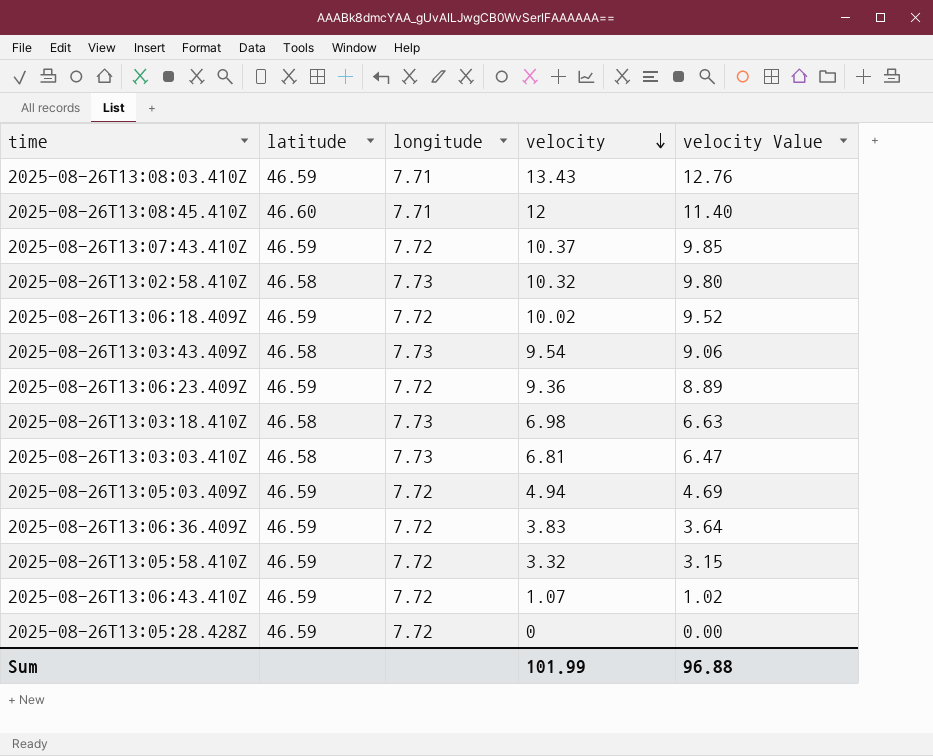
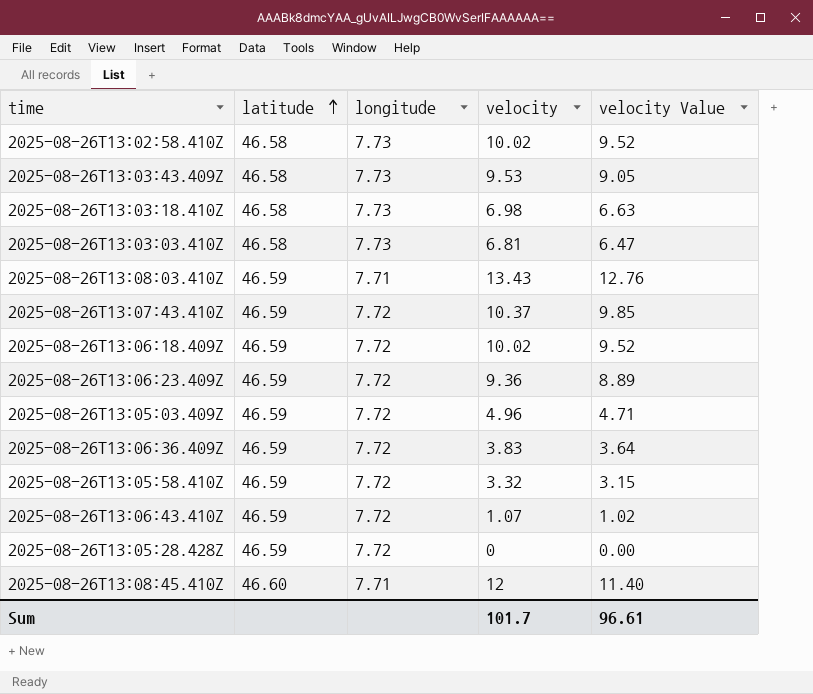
row order: velocity descending -> latitude ascending
2025-08-26T13:02:58.410Z | velocity: 10.32 -> 10.02
2025-08-26T13:02:58.410Z | velocity Value: 9.80 -> 9.52
2025-08-26T13:03:43.409Z | velocity: 9.54 -> 9.53
2025-08-26T13:03:43.409Z | velocity Value: 9.06 -> 9.05
2025-08-26T13:05:03.409Z | velocity: 4.94 -> 4.96
2025-08-26T13:05:03.409Z | velocity Value: 4.69 -> 4.71
Sum | velocity: 101.99 -> 101.7
Sum | velocity Value: 96.88 -> 96.61

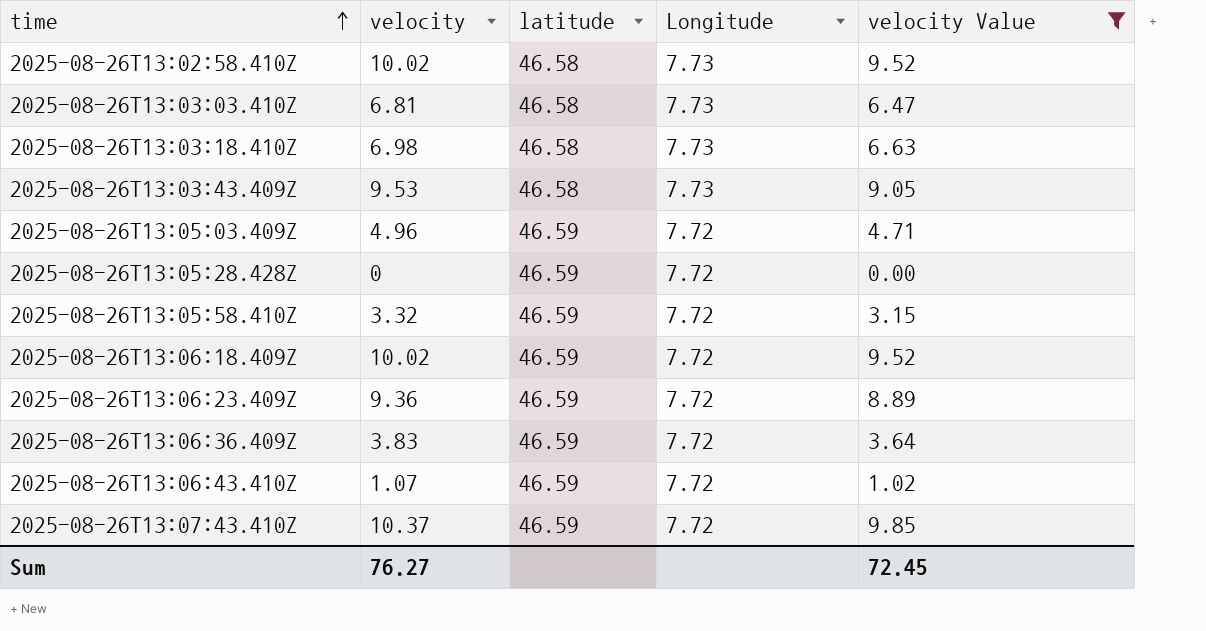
filter: none -> velocity Value <= 9.85
row order: latitude ascending -> time ascending
column velocity | position: 4 -> 2
column name: longitude -> Longitude
Sum | velocity: 101.7 -> 76.27
Sum | velocity Value: 96.61 -> 72.45

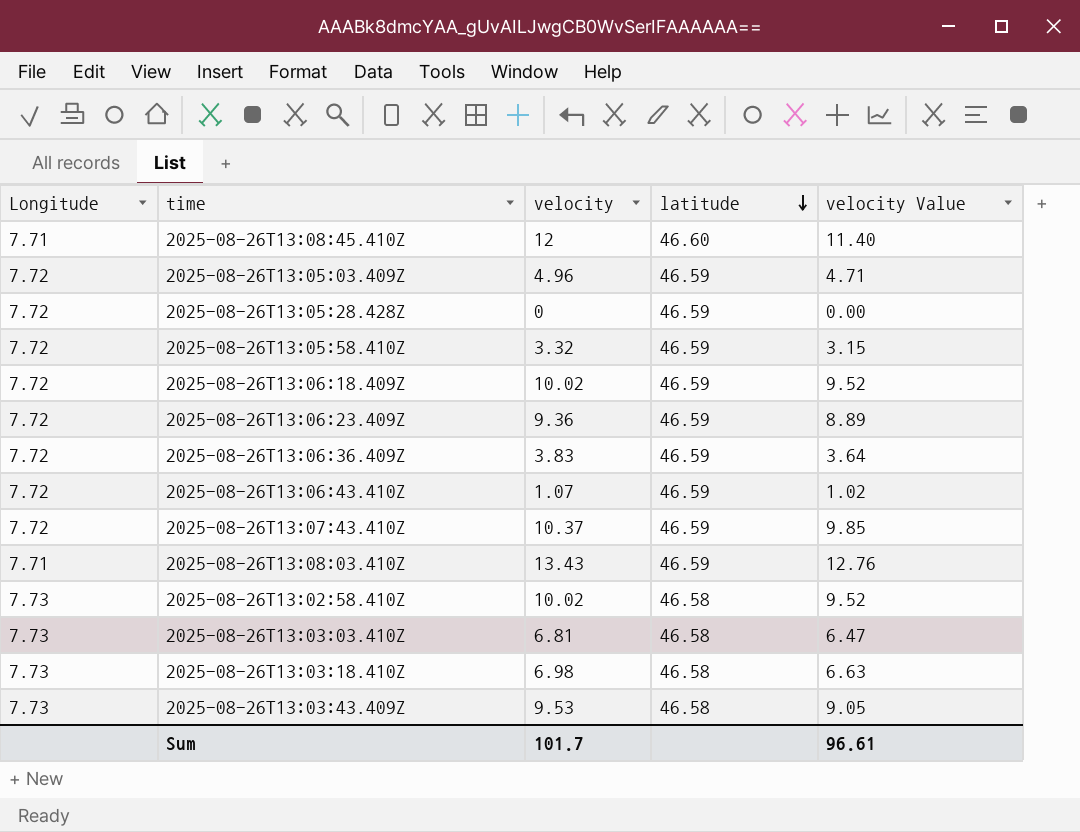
filter: velocity Value <= 9.85 -> none
row order: time ascending -> latitude descending
column Longitude | position: 4 -> 1
Sum | velocity: 76.27 -> 101.7
Sum | velocity Value: 72.45 -> 96.61

